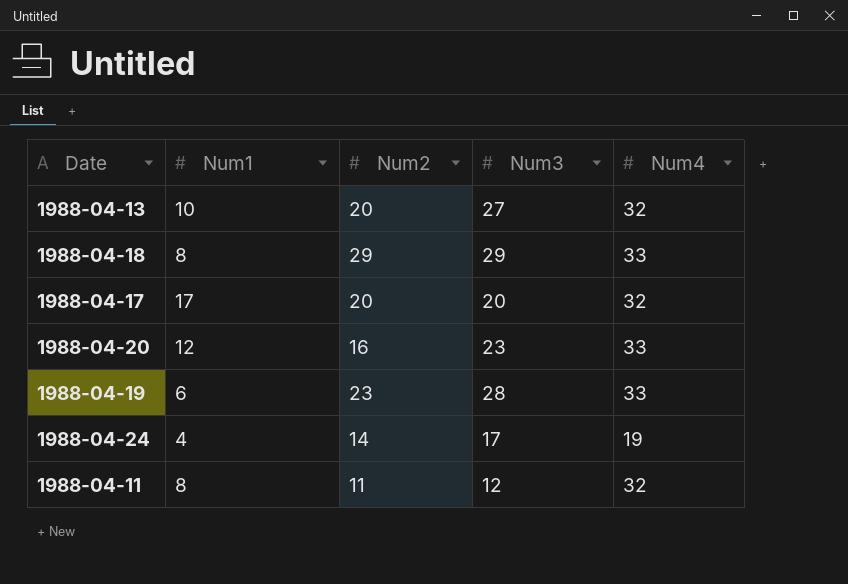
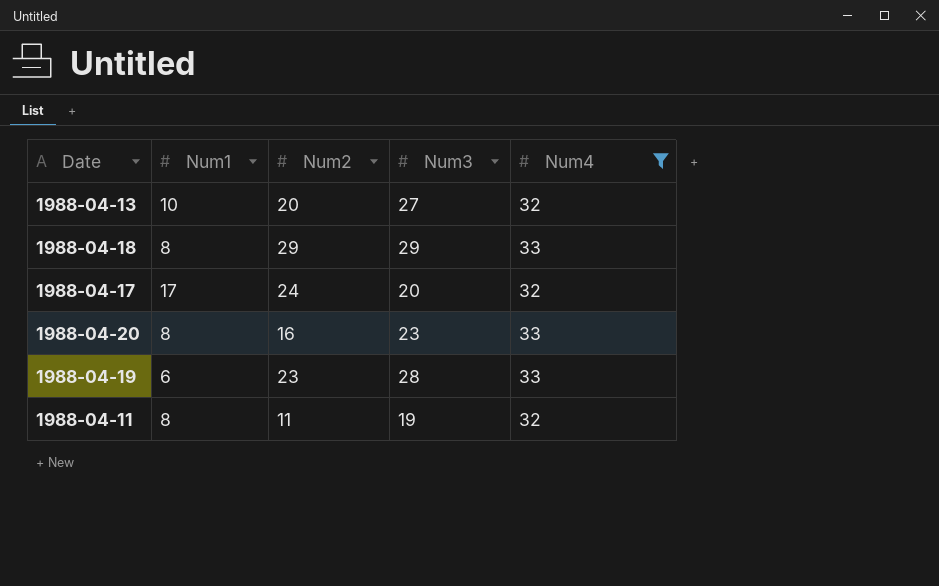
filter: none -> Num4 != 19
1988-04-17 | Num2: 20 -> 24
1988-04-20 | Num1: 12 -> 8
1988-04-11 | Num3: 12 -> 19

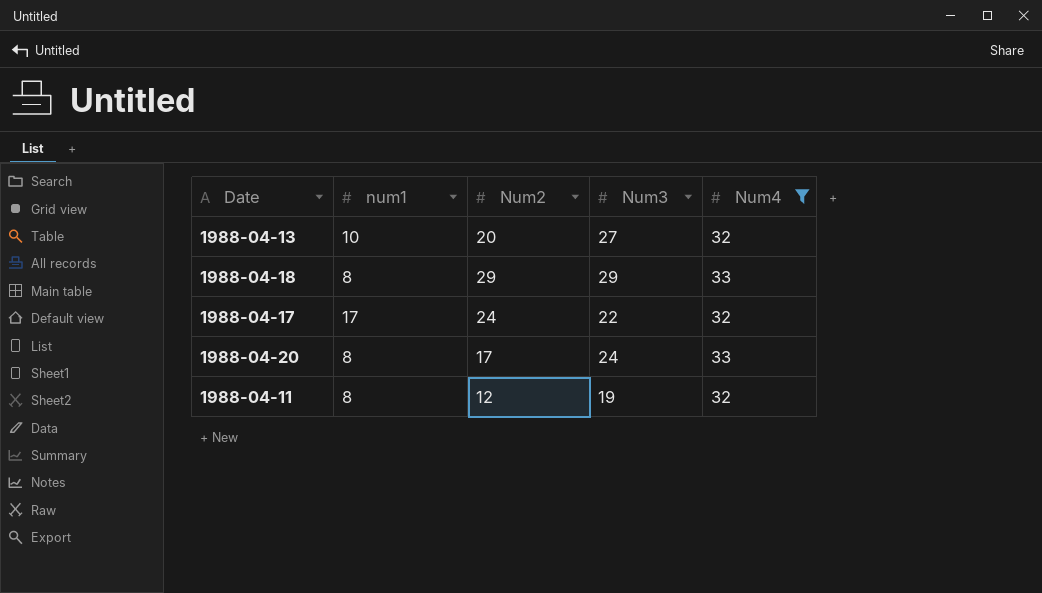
column name: Num1 -> num1
row 1988-04-19: 6 | 23 | 28 | 33 -> none
1988-04-17 | Num3: 20 -> 22
1988-04-20 | Num2: 16 -> 17
1988-04-20 | Num3: 23 -> 24
1988-04-11 | Num2: 11 -> 12

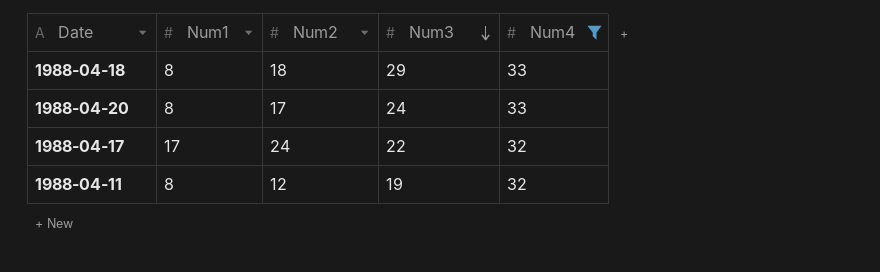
row order: none -> Num3 descending
column name: num1 -> Num1
row 1988-04-13: 10 | 20 | 27 | 32 -> none
1988-04-18 | Num2: 29 -> 18

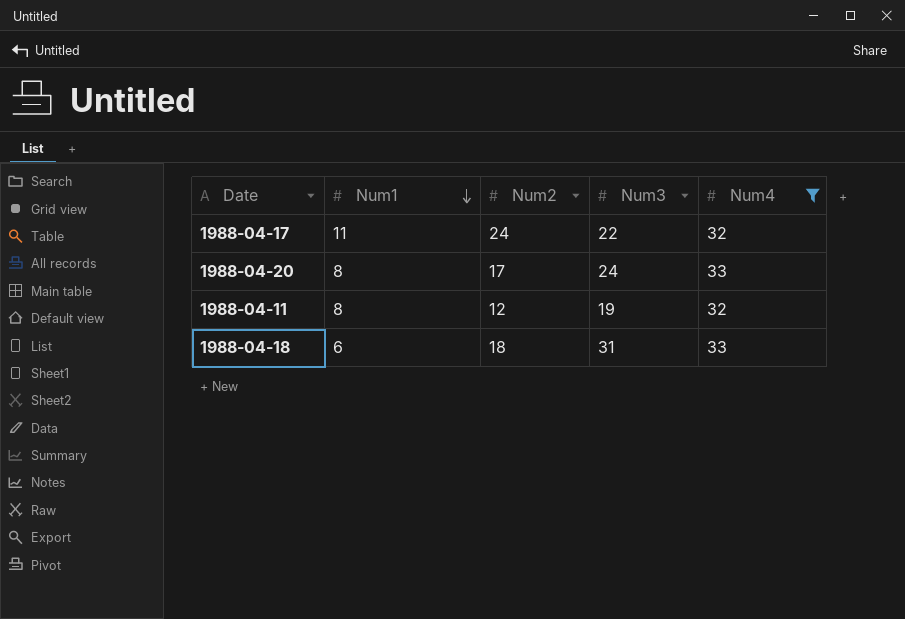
row order: Num3 descending -> Num1 descending
1988-04-17 | Num1: 17 -> 11
1988-04-18 | Num1: 8 -> 6
1988-04-18 | Num3: 29 -> 31

